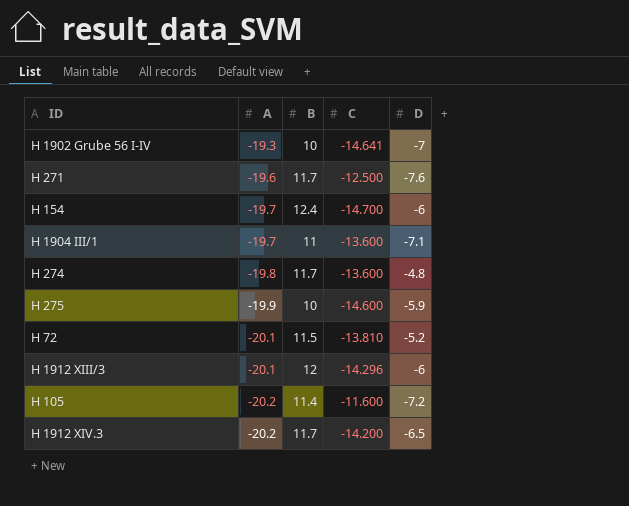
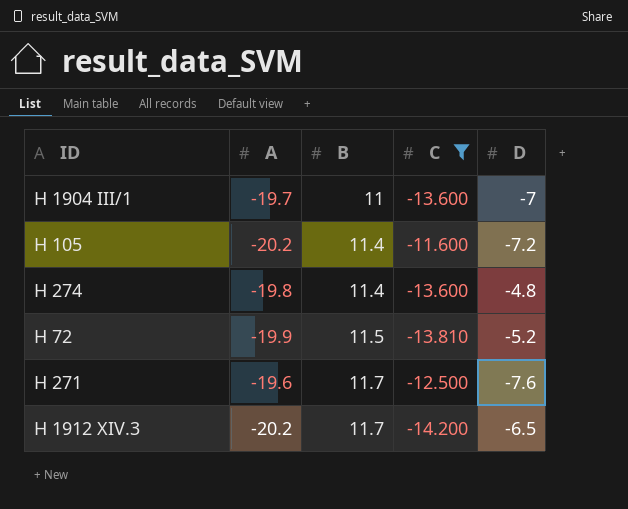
filter: none -> C >= -14.200
row order: A descending -> B ascending
H 1904 III/1 | D: -7.1 -> -7
H 274 | B: 11.7 -> 11.4
H 72 | A: -20.1 -> -19.9

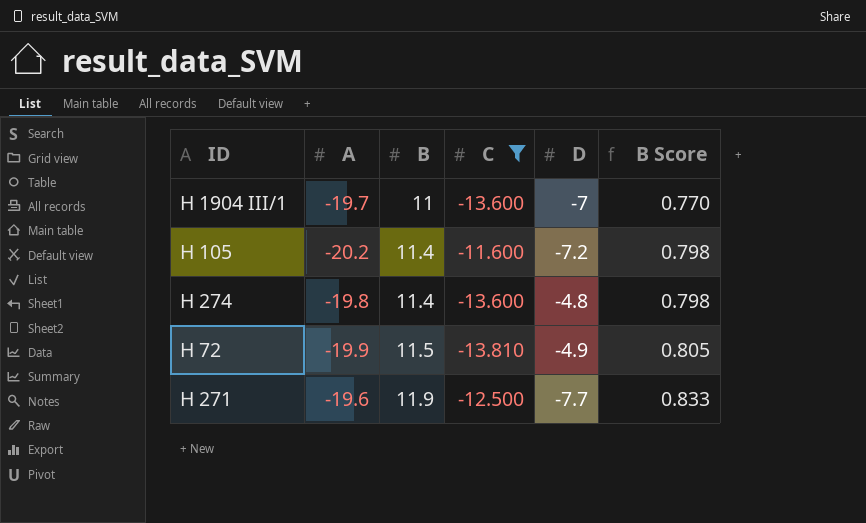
column B Score | formula: none -> [B] * 0.07
row H 1912 XIV.3: -20.2 | 11.7 | -14.200 | -6.5 -> none
H 72 | D: -5.2 -> -4.9
H 271 | B: 11.7 -> 11.9
H 271 | D: -7.6 -> -7.7

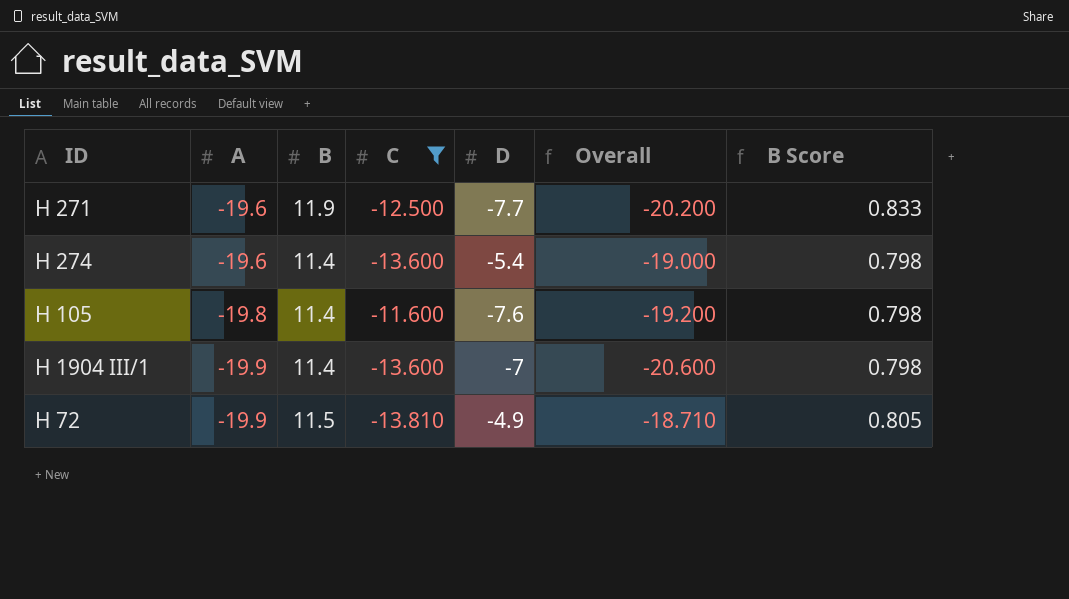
row order: B ascending -> A descending
column Overall | formula: none -> [C] + [D]
H 274 | A: -19.8 -> -19.6
H 274 | D: -4.8 -> -5.4
H 105 | A: -20.2 -> -19.8
H 105 | D: -7.2 -> -7.6
H 1904 III/1 | A: -19.7 -> -19.9
H 1904 III/1 | B: 11 -> 11.4
H 1904 III/1 | B Score: 0.770 -> 0.798

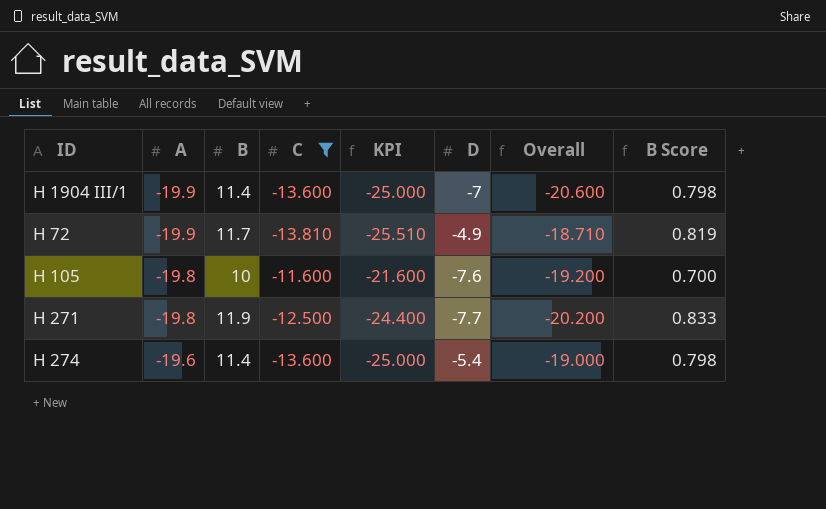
row order: A descending -> A ascending
column KPI | formula: none -> [C] - [B]
H 72 | B: 11.5 -> 11.7
H 72 | B Score: 0.805 -> 0.819
H 105 | B: 11.4 -> 10
H 105 | B Score: 0.798 -> 0.700
H 271 | A: -19.6 -> -19.8

